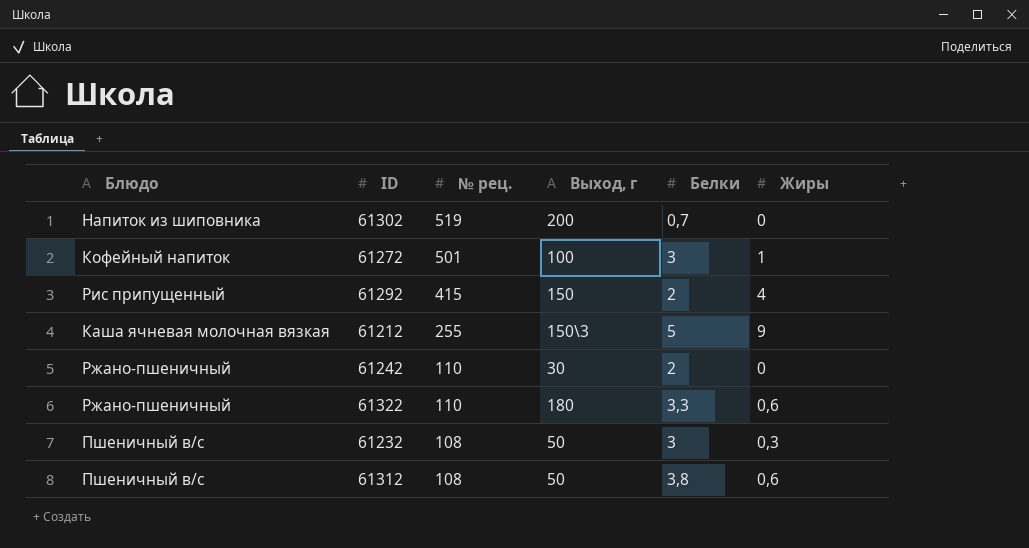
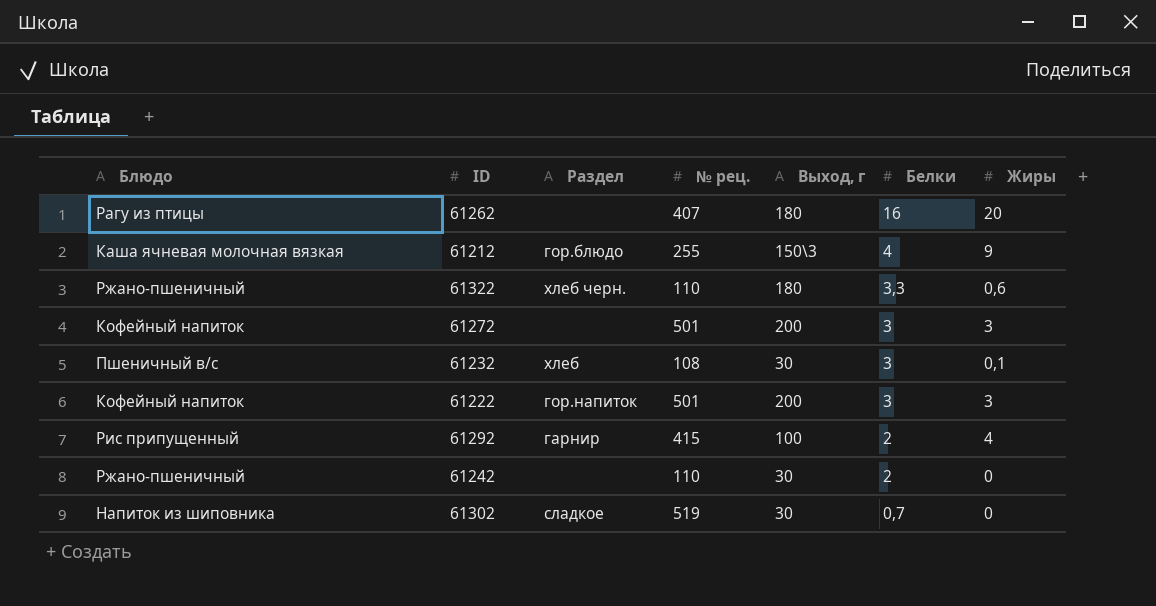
row order: № рец. descending -> Белки descending
column Раздел | position: none -> 3
row 61312: Пшеничный в/с | 108 | 50 | 3,8 | 0,6 -> none
row 61262: none -> Рагу из птицы | none | 407 | 180 | 16 | 20
61212 | Белки: 5 -> 4
61272 | Выход, г: 100 -> 200
61272 | Жиры: 1 -> 3
61232 | Выход, г: 50 -> 30
61232 | Жиры: 0,3 -> 0,1
row 61222: none -> Кофейный напиток | гор.напиток | 501 | 200 | 3 | 3
61292 | Выход, г: 150 -> 100
61302 | Выход, г: 200 -> 30

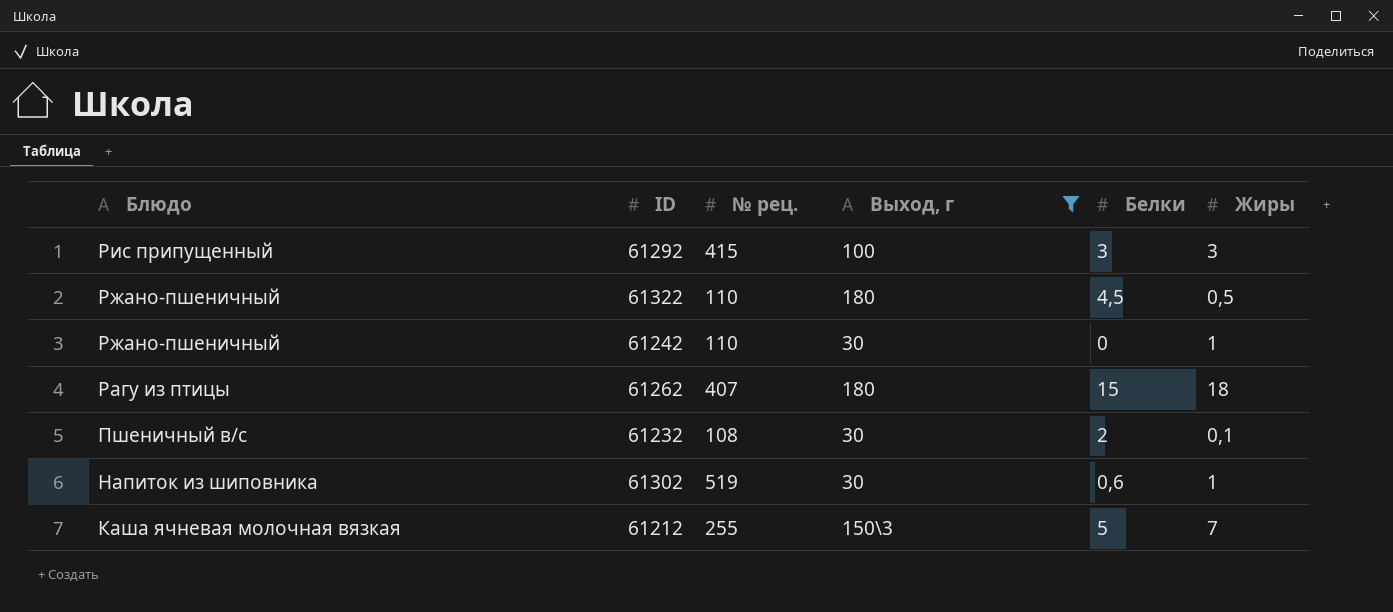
filter: none -> Выход, г != 200
row order: Белки descending -> Блюдо descending
column Раздел | position: 3 -> none
61292 | Белки: 2 -> 3
61292 | Жиры: 4 -> 3
61322 | Белки: 3,3 -> 4,5
61322 | Жиры: 0,6 -> 0,5
61242 | Белки: 2 -> 0
61242 | Жиры: 0 -> 1
61262 | Белки: 16 -> 15
61262 | Жиры: 20 -> 18
61232 | Белки: 3 -> 2
61302 | Белки: 0,7 -> 0,6
61302 | Жиры: 0 -> 1
61212 | Белки: 4 -> 5
61212 | Жиры: 9 -> 7

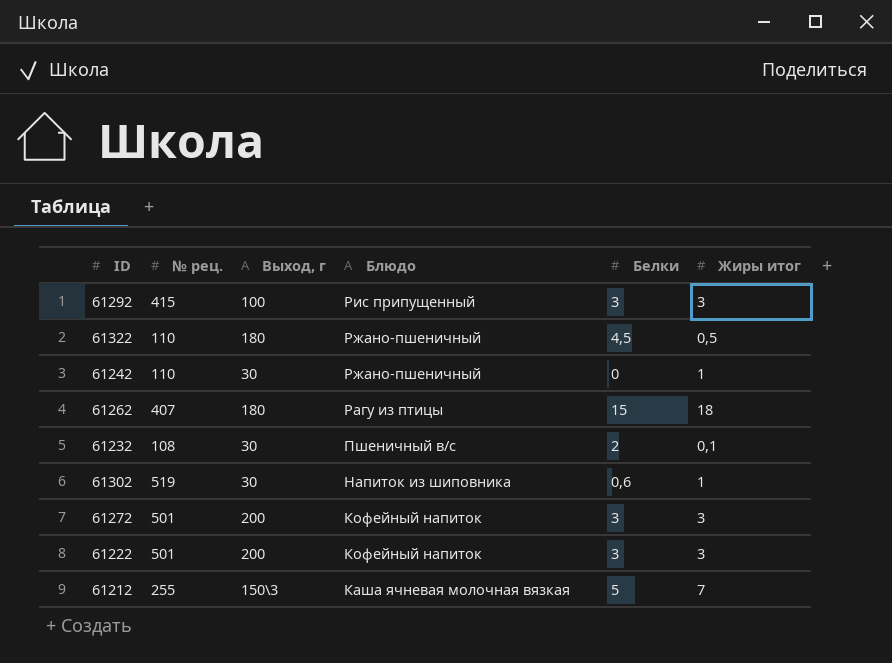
filter: Выход, г != 200 -> none
column Блюдо | position: 1 -> 4
column name: Жиры -> Жиры итог

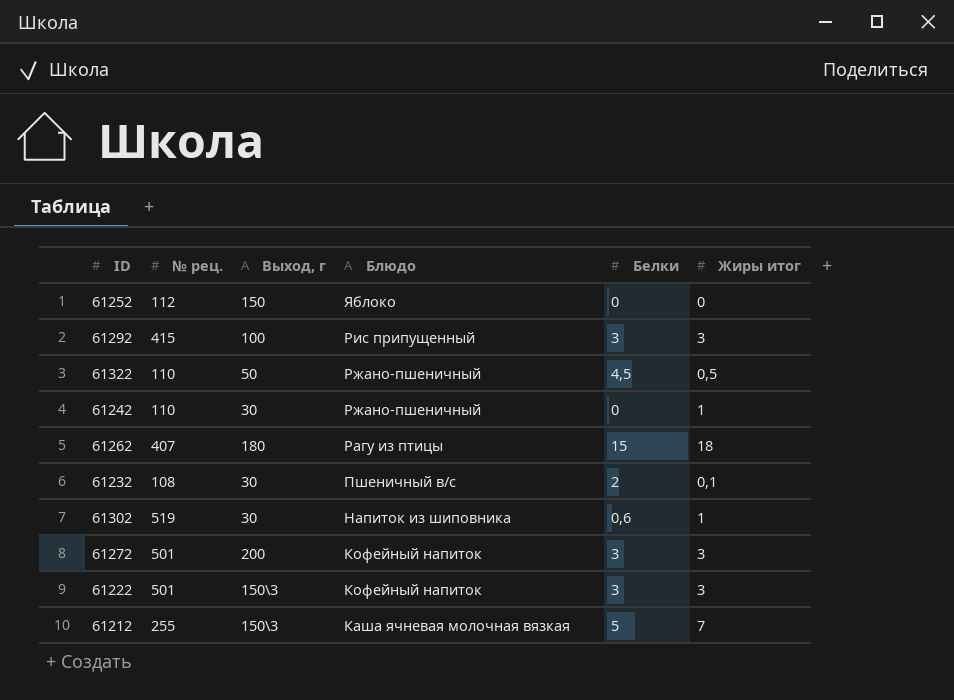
row 61252: none -> 112 | 150 | Яблоко | 0 | 0
61322 | Выход, г: 180 -> 50
61222 | Выход, г: 200 -> 150\3

